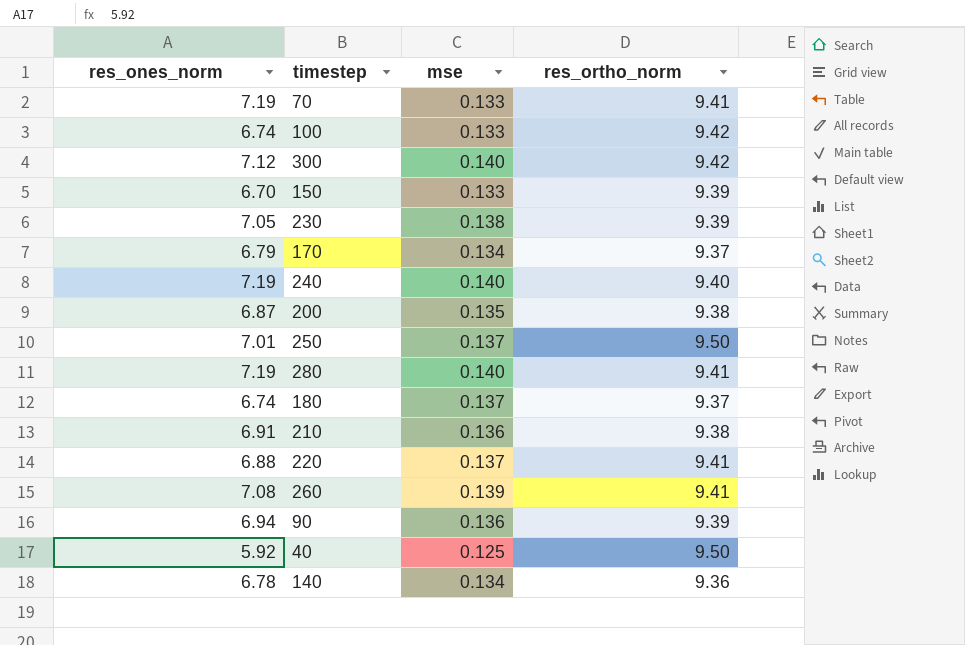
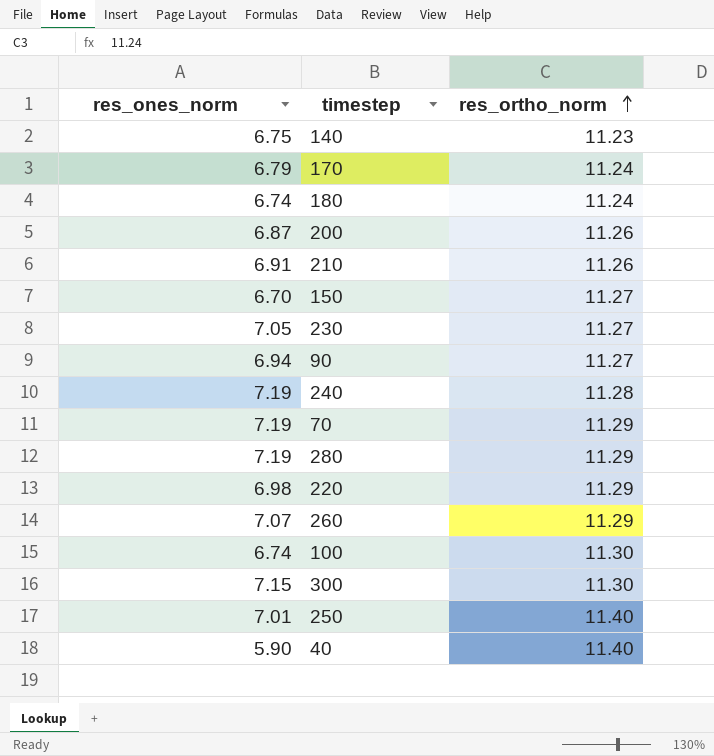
row order: none -> res_ortho_norm ascending
column mse | position: 3 -> none
140 | res_ones_norm: 6.78 -> 6.75
140 | res_ortho_norm: 9.36 -> 11.23
170 | res_ortho_norm: 9.37 -> 11.24
180 | res_ortho_norm: 9.37 -> 11.24
200 | res_ortho_norm: 9.38 -> 11.26
210 | res_ortho_norm: 9.38 -> 11.26
150 | res_ortho_norm: 9.39 -> 11.27
230 | res_ortho_norm: 9.39 -> 11.27
90 | res_ortho_norm: 9.39 -> 11.27
240 | res_ortho_norm: 9.40 -> 11.28
70 | res_ortho_norm: 9.41 -> 11.29
280 | res_ortho_norm: 9.41 -> 11.29
220 | res_ones_norm: 6.88 -> 6.98
220 | res_ortho_norm: 9.41 -> 11.29
260 | res_ones_norm: 7.08 -> 7.07
260 | res_ortho_norm: 9.41 -> 11.29
100 | res_ortho_norm: 9.42 -> 11.30
300 | res_ones_norm: 7.12 -> 7.15
300 | res_ortho_norm: 9.42 -> 11.30
250 | res_ortho_norm: 9.50 -> 11.40
40 | res_ones_norm: 5.92 -> 5.90
40 | res_ortho_norm: 9.50 -> 11.40

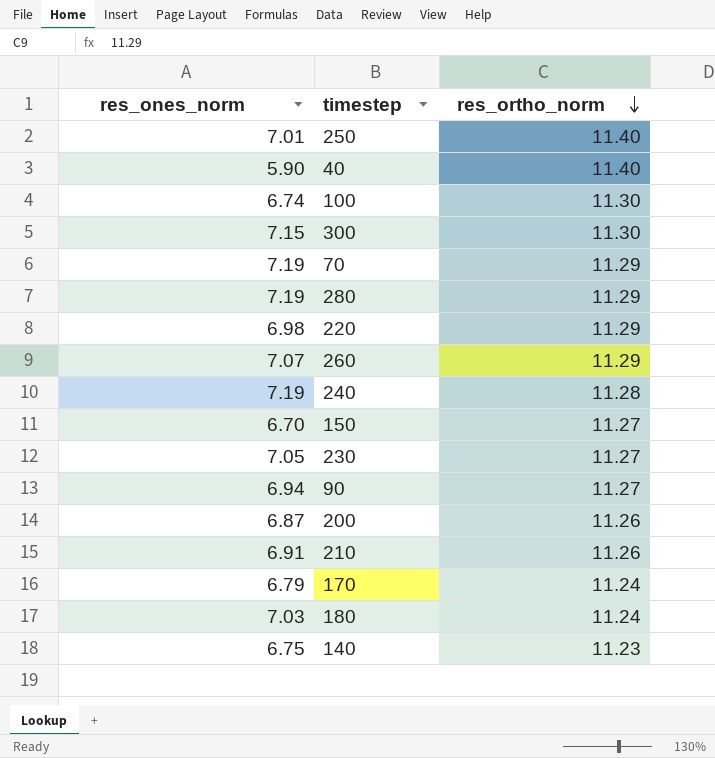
row order: res_ortho_norm ascending -> res_ortho_norm descending
180 | res_ones_norm: 6.74 -> 7.03

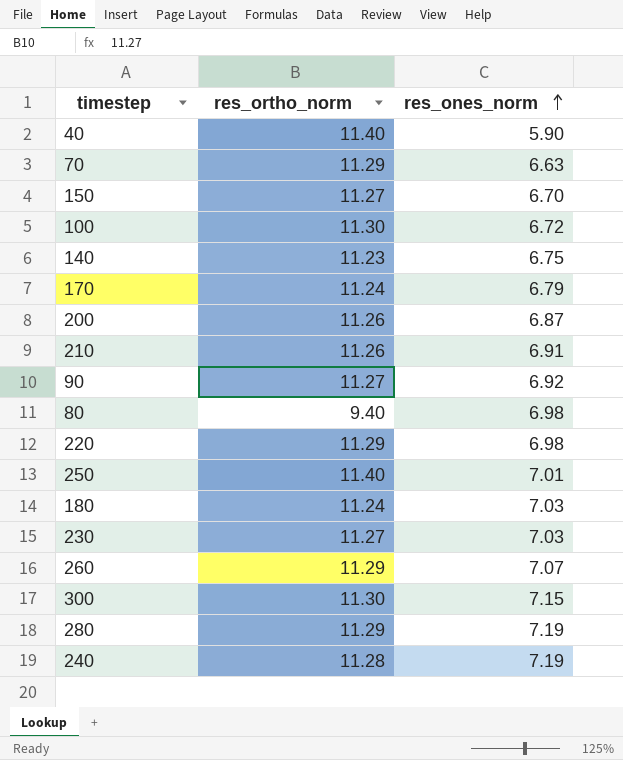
row order: res_ortho_norm descending -> res_ones_norm ascending
column res_ones_norm | position: 1 -> 3
70 | res_ones_norm: 7.19 -> 6.63
100 | res_ones_norm: 6.74 -> 6.72
90 | res_ones_norm: 6.94 -> 6.92
row 80: none -> 9.40 | 6.98
230 | res_ones_norm: 7.05 -> 7.03

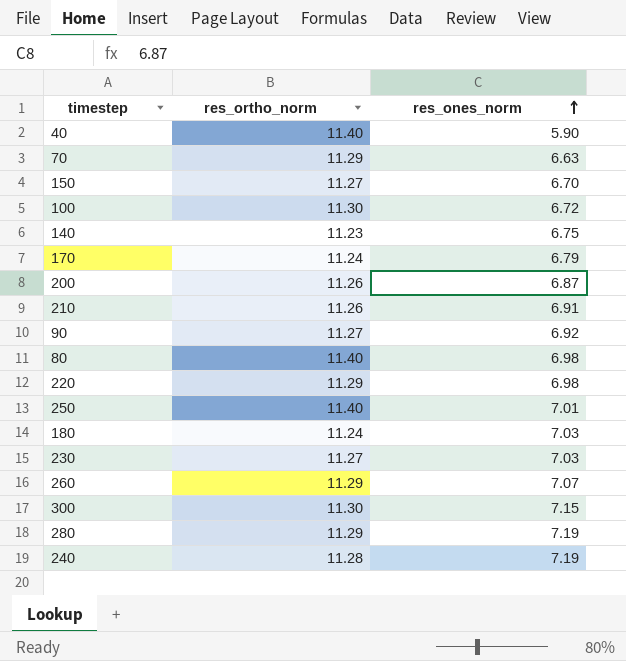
80 | res_ortho_norm: 9.40 -> 11.40

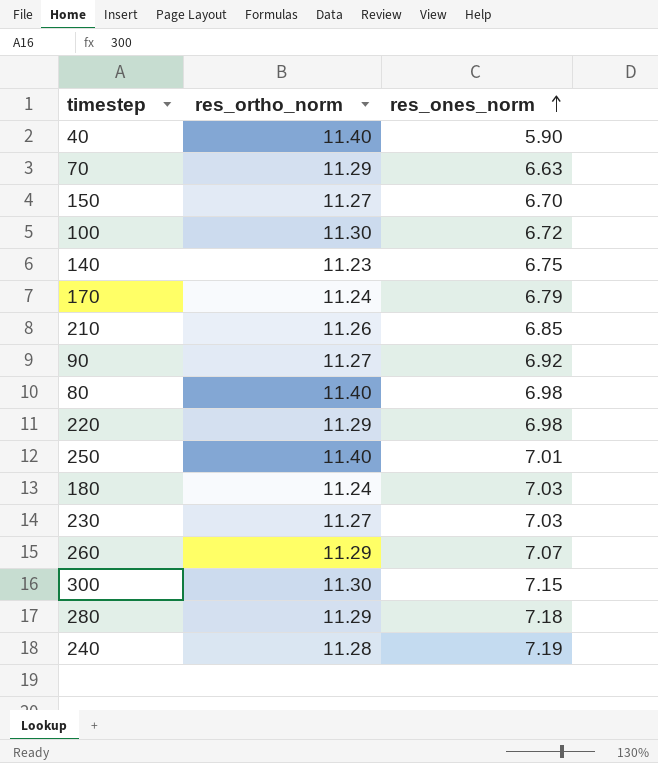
row 200: 11.26 | 6.87 -> none
210 | res_ones_norm: 6.91 -> 6.85
280 | res_ones_norm: 7.19 -> 7.18

